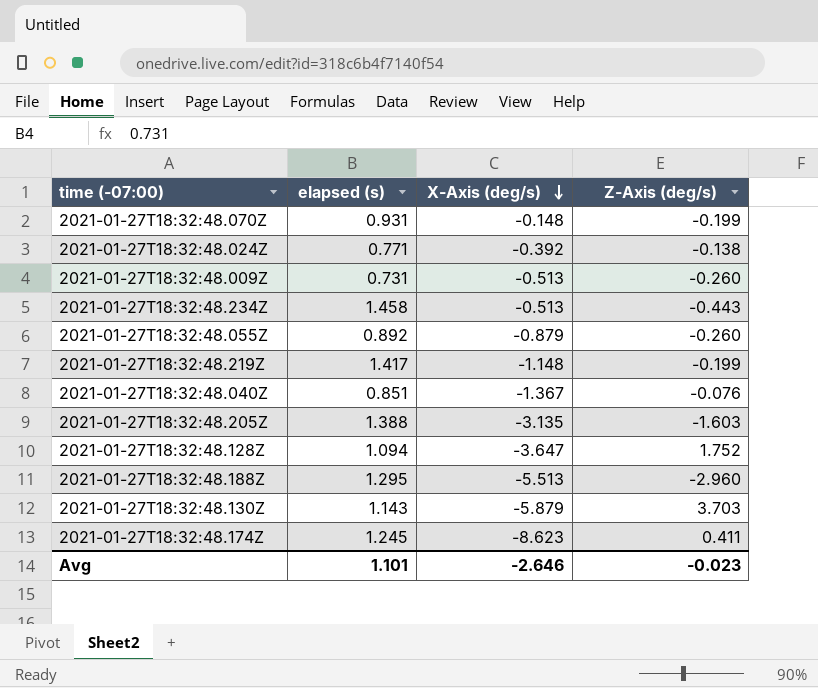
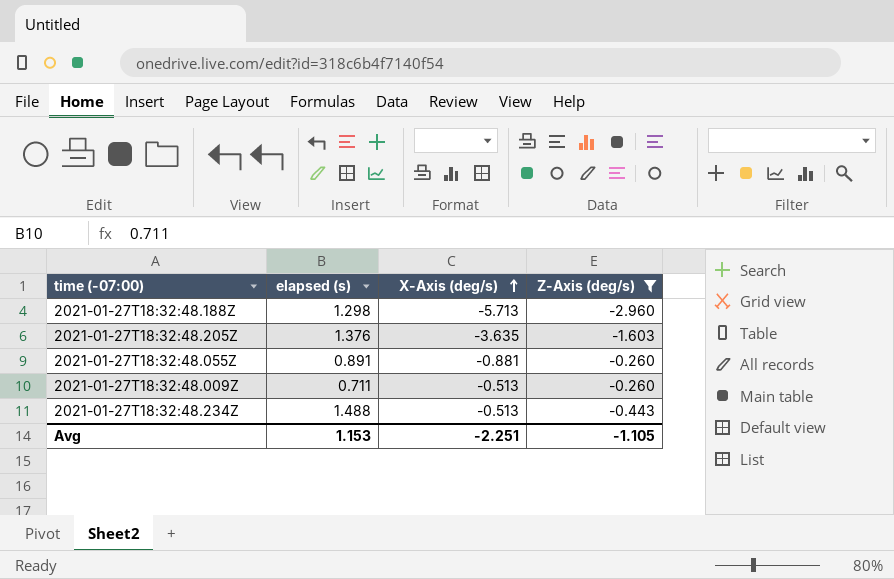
filter: none -> Z-Axis (deg/s) <= -0.260
row order: X-Axis (deg/s) descending -> X-Axis (deg/s) ascending
2021-01-27T18:32:48.188Z | elapsed (s): 1.295 -> 1.298
2021-01-27T18:32:48.188Z | X-Axis (deg/s): -5.513 -> -5.713
2021-01-27T18:32:48.205Z | elapsed (s): 1.388 -> 1.376
2021-01-27T18:32:48.205Z | X-Axis (deg/s): -3.135 -> -3.635
2021-01-27T18:32:48.055Z | elapsed (s): 0.892 -> 0.891
2021-01-27T18:32:48.055Z | X-Axis (deg/s): -0.879 -> -0.881
2021-01-27T18:32:48.009Z | elapsed (s): 0.731 -> 0.711
2021-01-27T18:32:48.234Z | elapsed (s): 1.458 -> 1.488
Avg | elapsed (s): 1.101 -> 1.153
Avg | X-Axis (deg/s): -2.646 -> -2.251
Avg | Z-Axis (deg/s): -0.023 -> -1.105

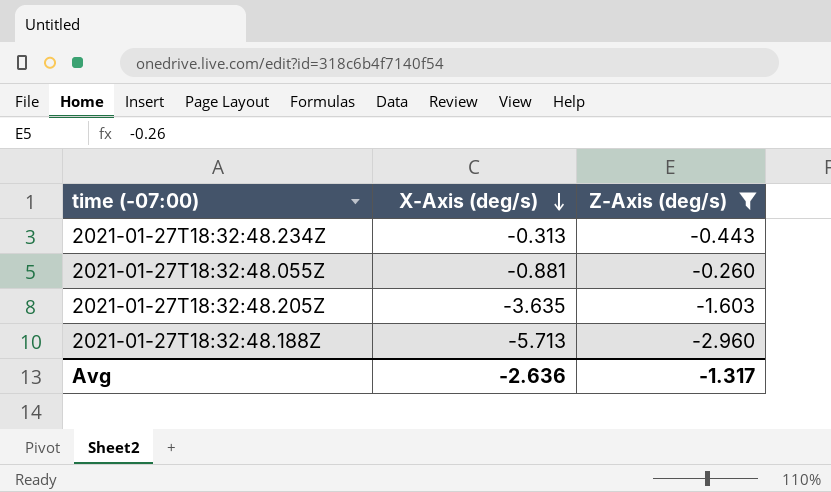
row order: X-Axis (deg/s) ascending -> X-Axis (deg/s) descending
column elapsed (s) | position: 2 -> none
row 2021-01-27T18:32:48.009Z: 0.711 | -0.513 | -0.260 -> none
2021-01-27T18:32:48.234Z | X-Axis (deg/s): -0.513 -> -0.313
Avg | X-Axis (deg/s): -2.251 -> -2.636
Avg | Z-Axis (deg/s): -1.105 -> -1.317

